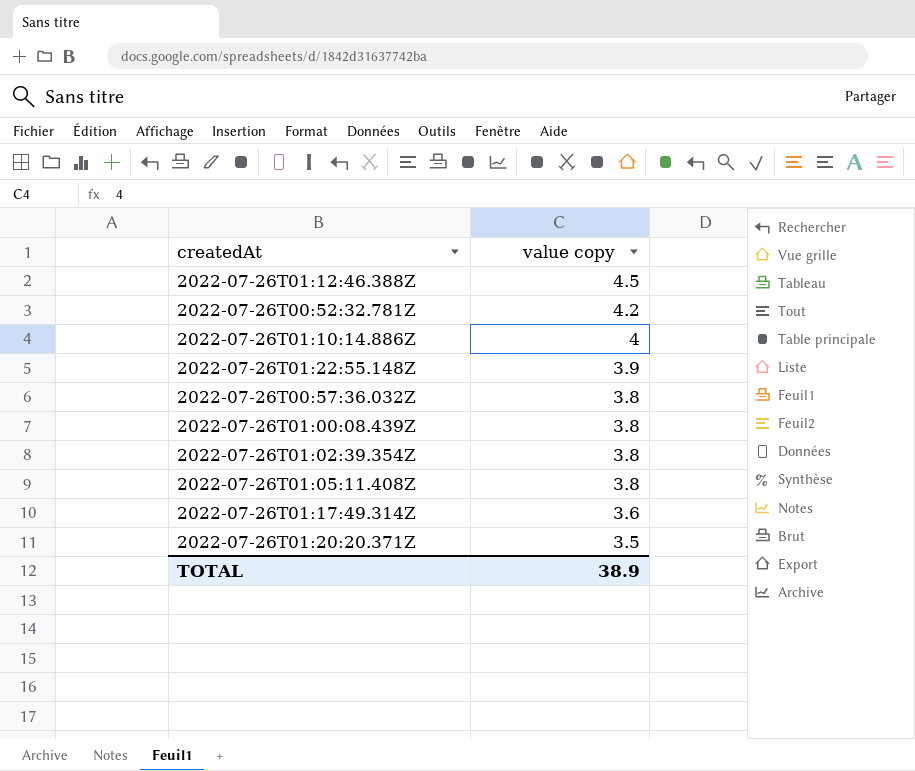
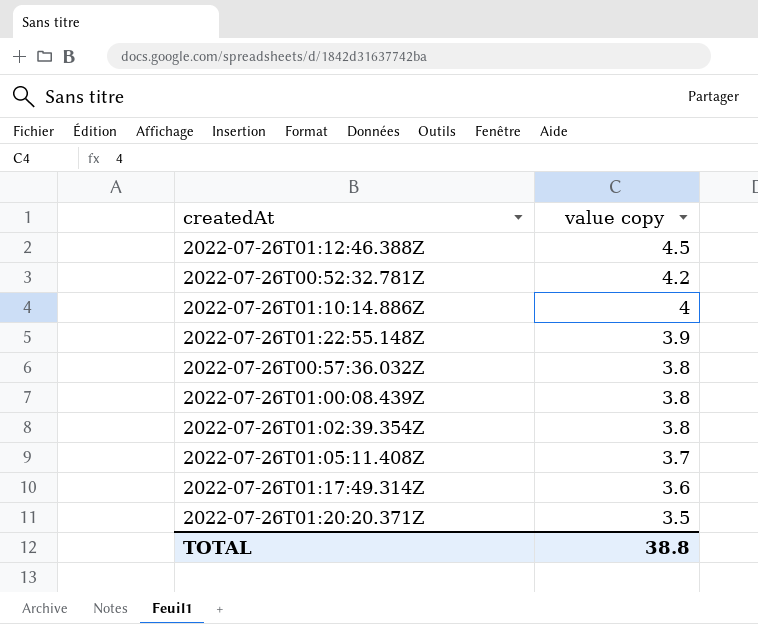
2022-07-26T01:05:11.408Z | value copy: 3.8 -> 3.7
TOTAL | value copy: 38.9 -> 38.8

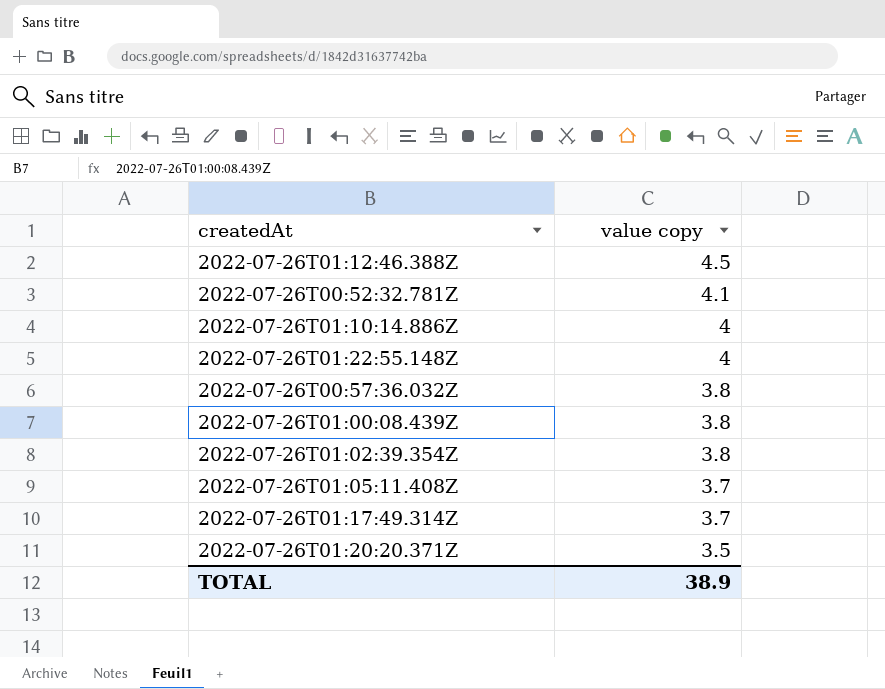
2022-07-26T00:52:32.781Z | value copy: 4.2 -> 4.1
2022-07-26T01:22:55.148Z | value copy: 3.9 -> 4
2022-07-26T01:17:49.314Z | value copy: 3.6 -> 3.7
TOTAL | value copy: 38.8 -> 38.9

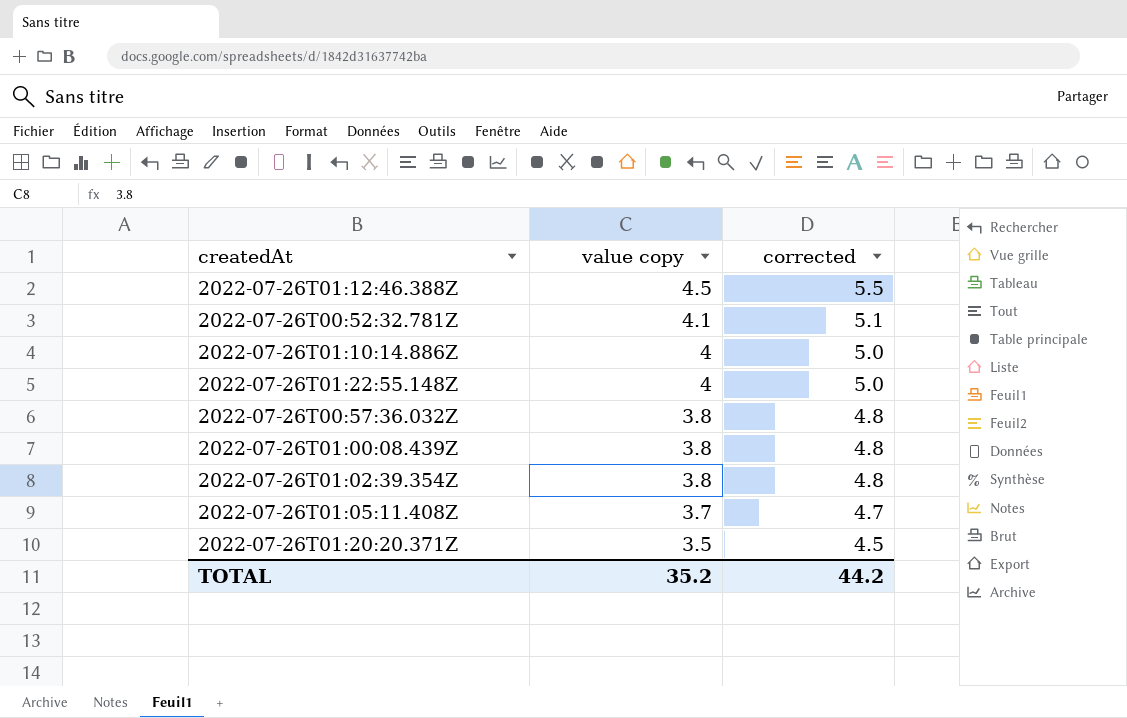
column corrected | formula: none -> [value copy] + 1
row 2022-07-26T01:17:49.314Z: 3.7 -> none
TOTAL | value copy: 38.9 -> 35.2

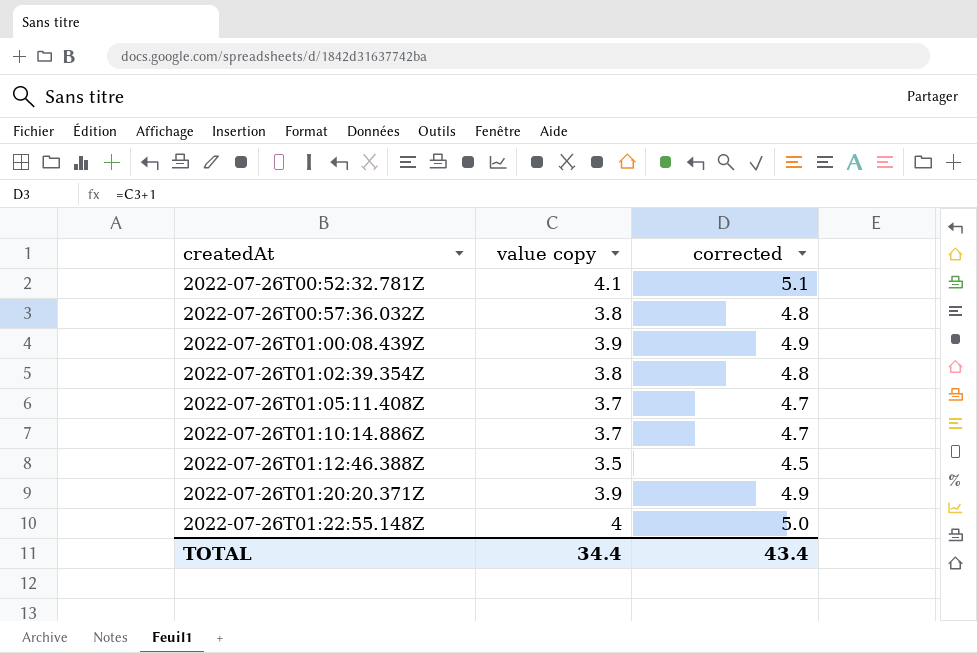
row order: value copy descending -> createdAt ascending
2022-07-26T01:00:08.439Z | value copy: 3.8 -> 3.9
2022-07-26T01:00:08.439Z | corrected: 4.8 -> 4.9
2022-07-26T01:10:14.886Z | value copy: 4 -> 3.7
2022-07-26T01:10:14.886Z | corrected: 5.0 -> 4.7
2022-07-26T01:12:46.388Z | value copy: 4.5 -> 3.5
2022-07-26T01:12:46.388Z | corrected: 5.5 -> 4.5
2022-07-26T01:20:20.371Z | value copy: 3.5 -> 3.9
2022-07-26T01:20:20.371Z | corrected: 4.5 -> 4.9
TOTAL | value copy: 35.2 -> 34.4
TOTAL | corrected: 44.2 -> 43.4

